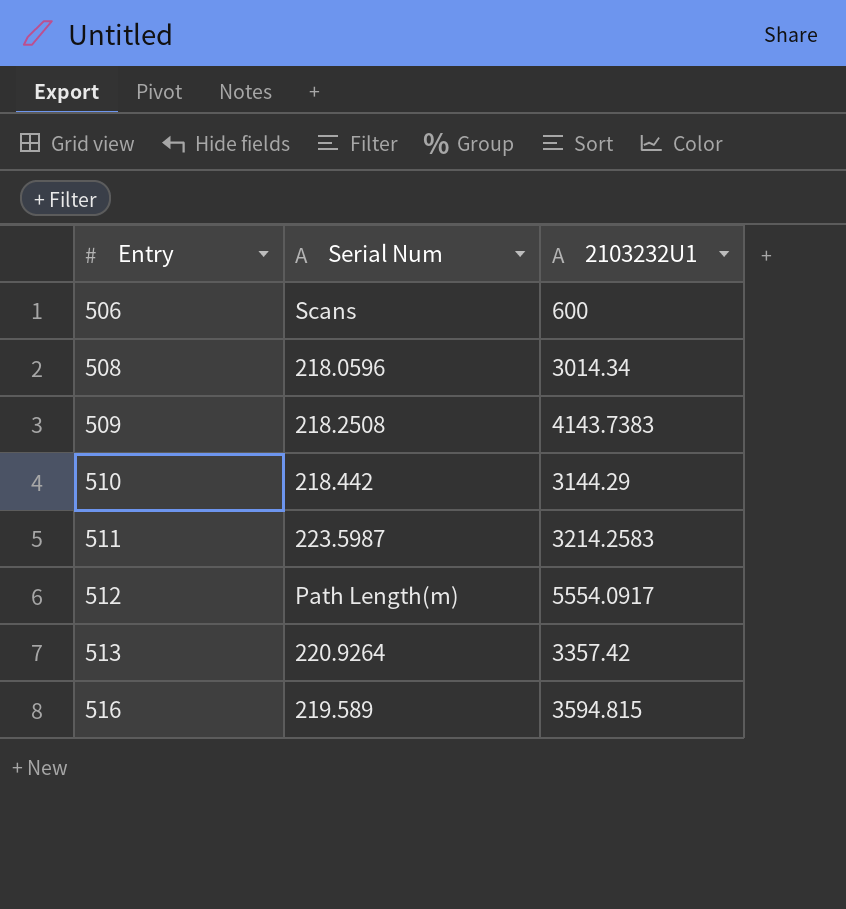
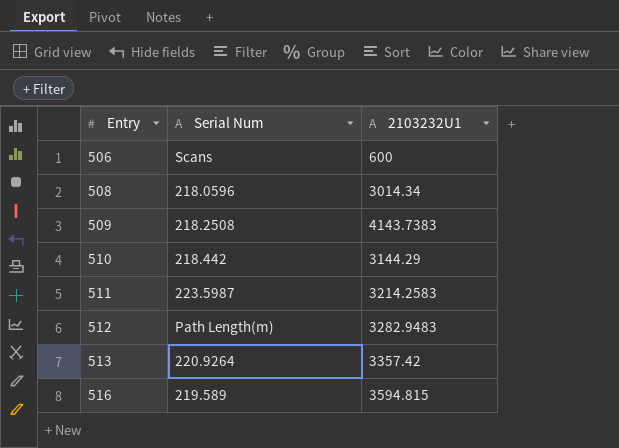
512 | 2103232U1: 5554.0917 -> 3282.9483

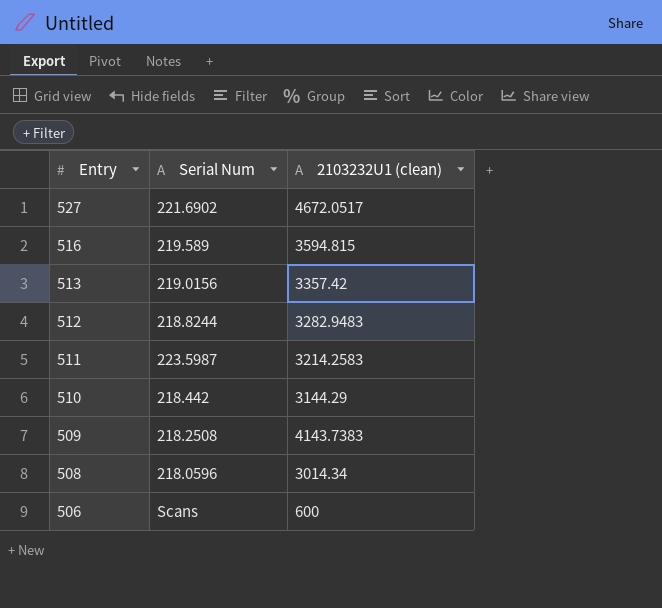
row order: Entry ascending -> Entry descending
column name: 2103232U1 -> 2103232U1 (clean)
row 527: none -> 221.6902 | 4672.0517
513 | Serial Num: 220.9264 -> 219.0156
512 | Serial Num: Path Length(m) -> 218.8244

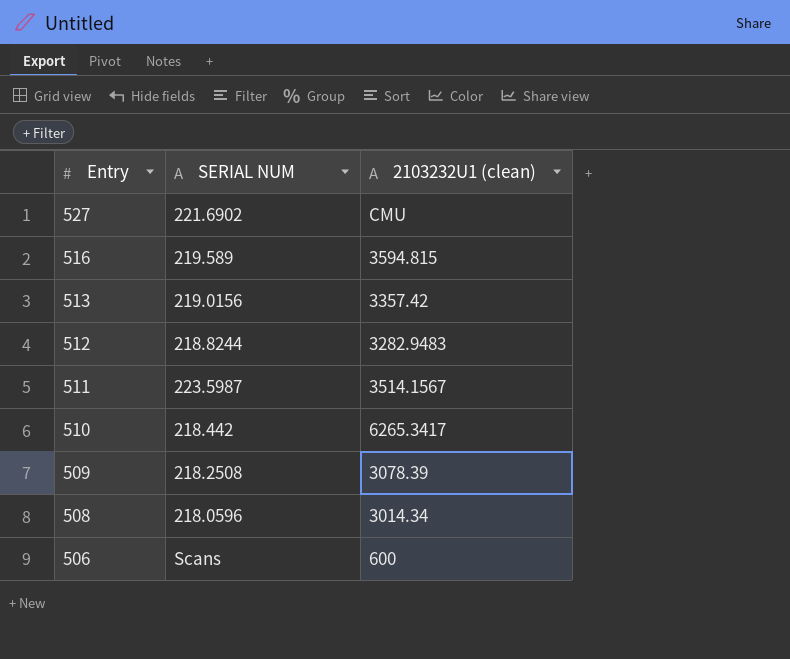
column name: Serial Num -> SERIAL NUM
527 | 2103232U1 (clean): 4672.0517 -> CMU
511 | 2103232U1 (clean): 3214.2583 -> 3514.1567
510 | 2103232U1 (clean): 3144.29 -> 6265.3417
509 | 2103232U1 (clean): 4143.7383 -> 3078.39

